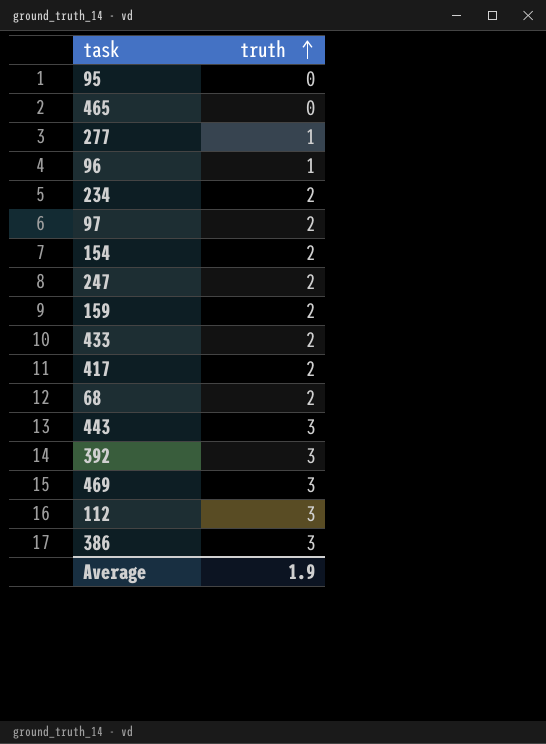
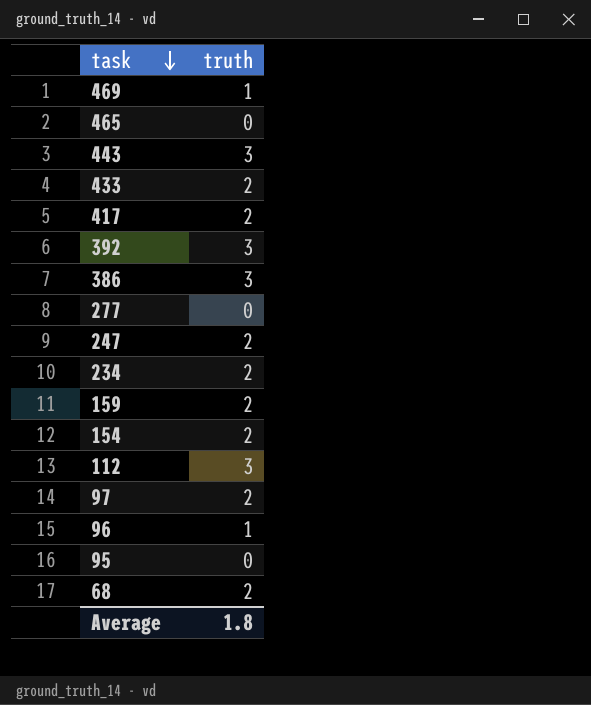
row order: truth ascending -> task descending
469 | truth: 3 -> 1
277 | truth: 1 -> 0
Average | truth: 1.9 -> 1.8

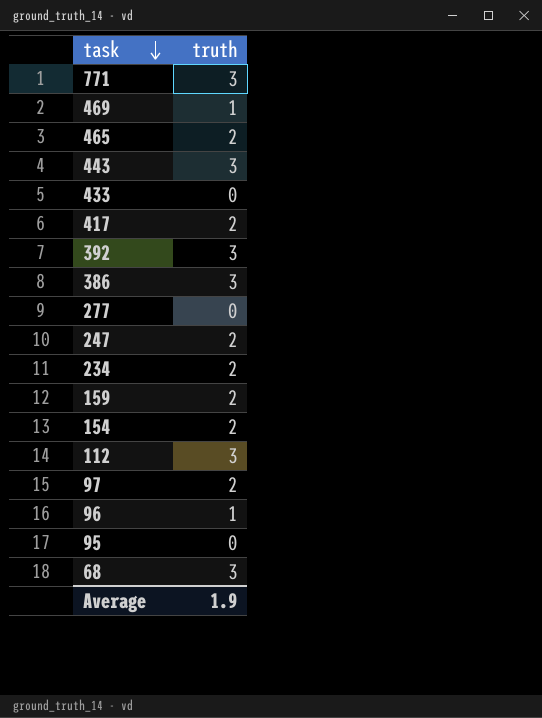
row 771: none -> 3
465 | truth: 0 -> 2
433 | truth: 2 -> 0
68 | truth: 2 -> 3
Average | truth: 1.8 -> 1.9

